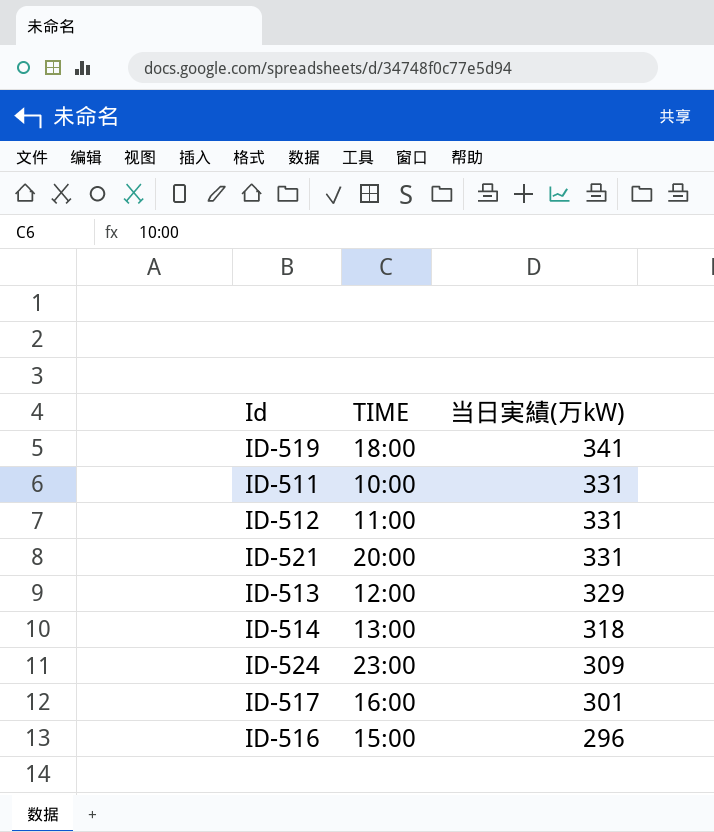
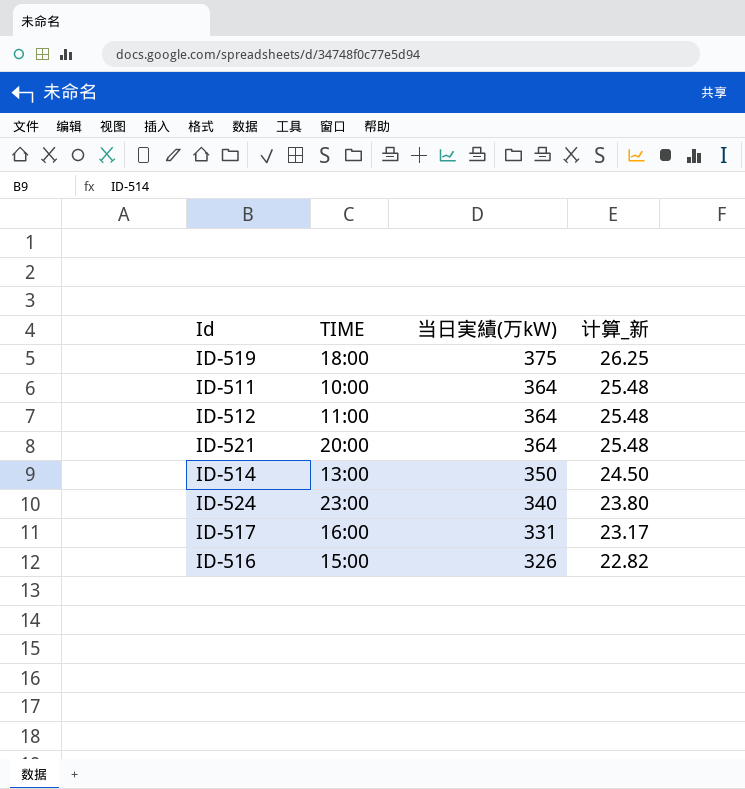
column 计算_新 | formula: none -> [当日実績(万kW)] * 0.07
row ID-513: 12:00 | 329 -> none
ID-519 | 当日実績(万kW): 341 -> 375
ID-511 | 当日実績(万kW): 331 -> 364
ID-512 | 当日実績(万kW): 331 -> 364
ID-521 | 当日実績(万kW): 331 -> 364
ID-514 | 当日実績(万kW): 318 -> 350
ID-524 | 当日実績(万kW): 309 -> 340
ID-517 | 当日実績(万kW): 301 -> 331
ID-516 | 当日実績(万kW): 296 -> 326

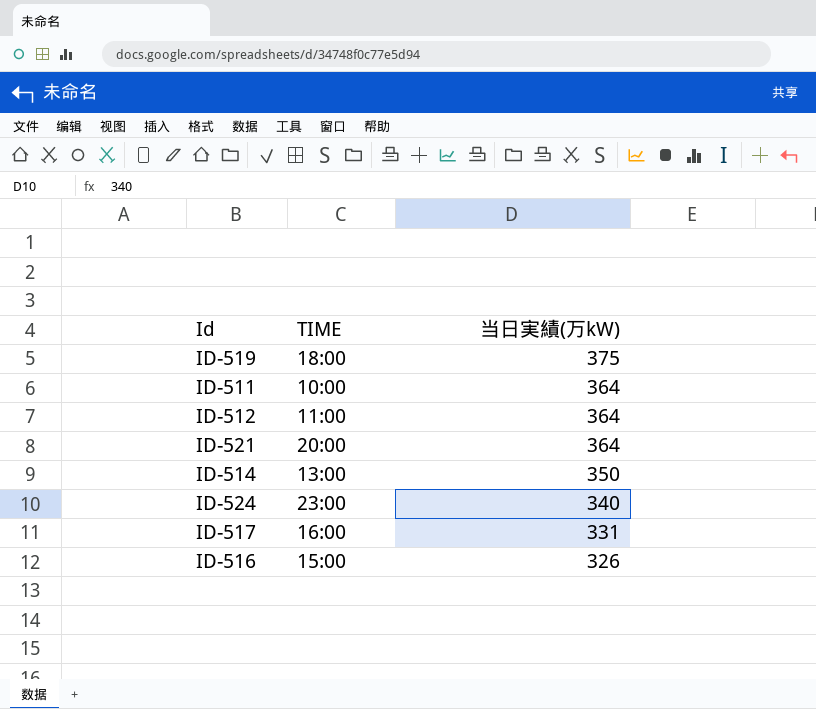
column 计算_新 | formula: [当日実績(万kW)] * 0.07 -> none

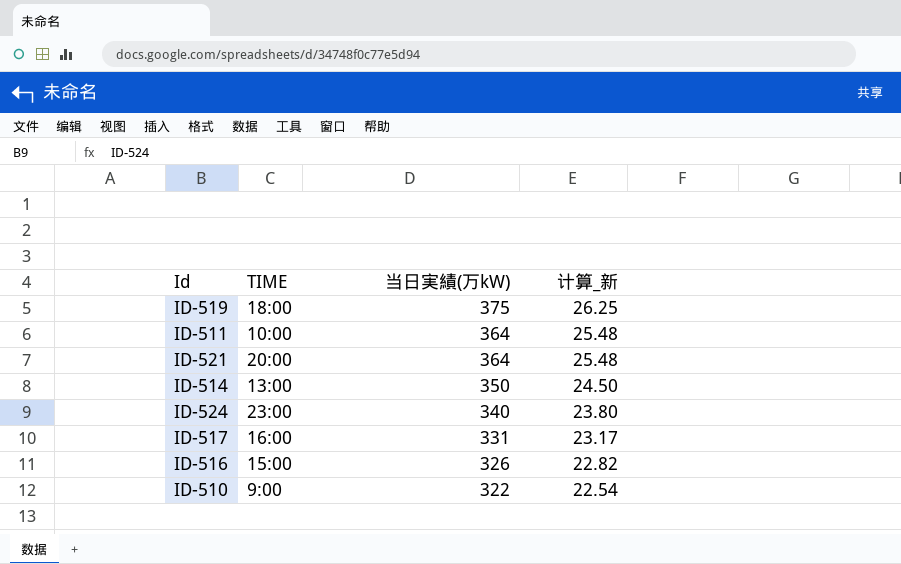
column 计算_新 | formula: none -> [当日実績(万kW)] * 0.07
row ID-512: 11:00 | 364 -> none
row ID-510: none -> 9:00 | 322 | 22.54

